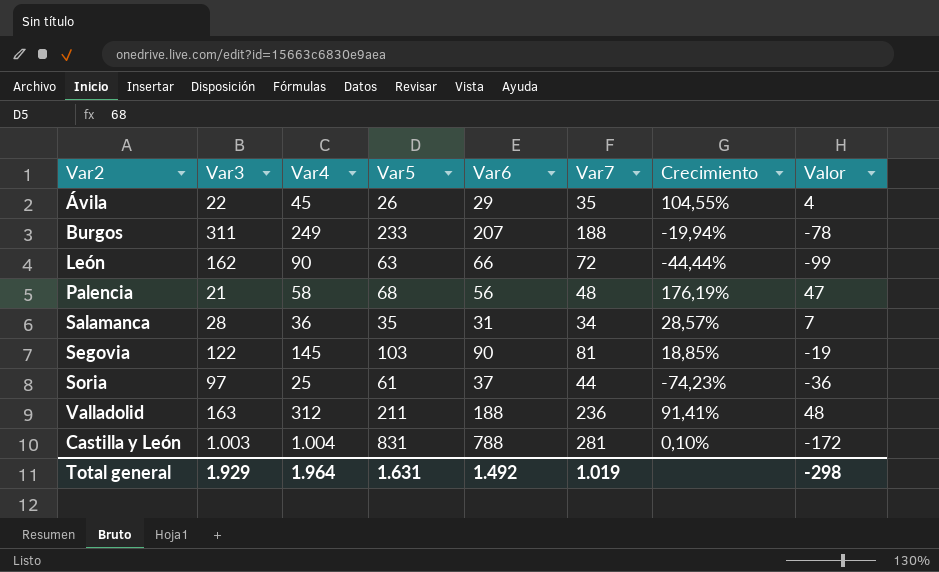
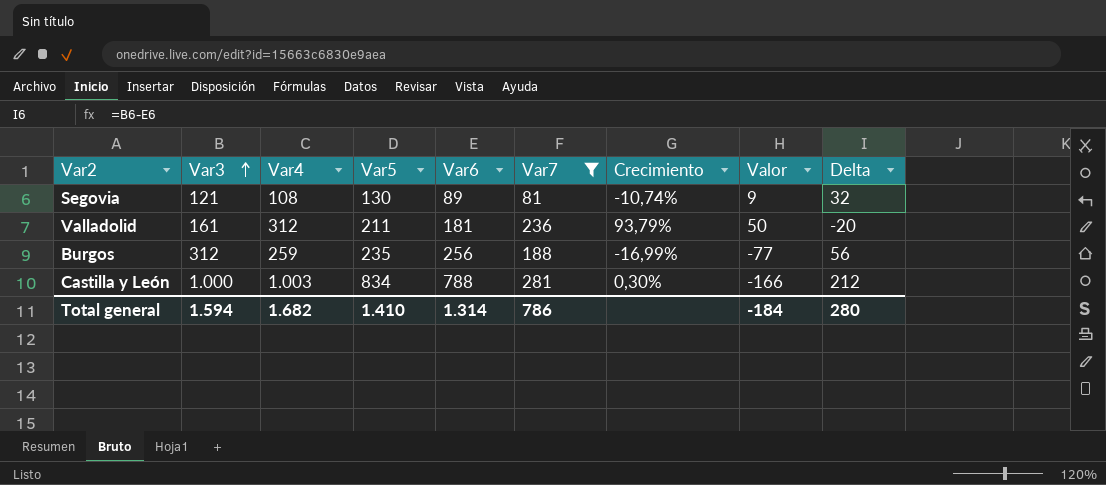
filter: none -> Var7 >= 81
row order: none -> Var3 ascending
column Delta | formula: none -> [Var3] - [Var6]
Segovia | Var3: 122 -> 121
Segovia | Var4: 145 -> 108
Segovia | Var5: 103 -> 130
Segovia | Var6: 90 -> 89
Segovia | Crecimiento: 18,85% -> -10,74%
Segovia | Valor: -19 -> 9
Valladolid | Var3: 163 -> 161
Valladolid | Var6: 188 -> 181
Valladolid | Crecimiento: 91,41% -> 93,79%
Valladolid | Valor: 48 -> 50
Burgos | Var3: 311 -> 312
Burgos | Var4: 249 -> 259
Burgos | Var5: 233 -> 235
Burgos | Var6: 207 -> 256
Burgos | Crecimiento: -19,94% -> -16,99%
Burgos | Valor: -78 -> -77
Castilla y León | Var3: 1.003 -> 1.000
Castilla y León | Var4: 1.004 -> 1.003
Castilla y León | Var5: 831 -> 834
Castilla y León | Crecimiento: 0,10% -> 0,30%
Castilla y León | Valor: -172 -> -166
Total general | Var3: 1.929 -> 1.594
Total general | Var4: 1.964 -> 1.682
Total general | Var5: 1.631 -> 1.410
Total general | Var6: 1.492 -> 1.314
Total general | Var7: 1.019 -> 786
Total general | Valor: -298 -> -184

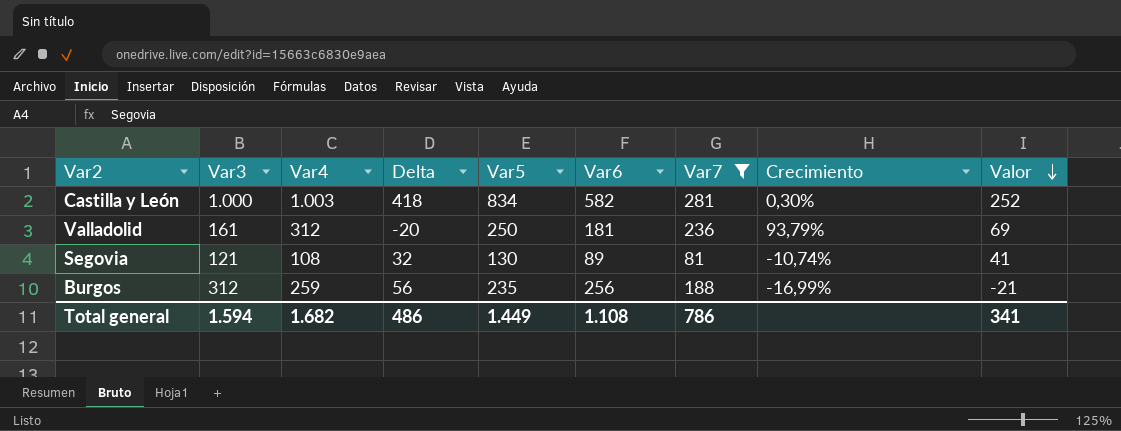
row order: Var3 ascending -> Valor descending
column Delta | position: 9 -> 4
column Valor | formula: [Var5] - [Var3] -> [Var5] - [Var6]
Castilla y León | Delta: 212 -> 418
Castilla y León | Var6: 788 -> 582
Valladolid | Var5: 211 -> 250
Total general | Delta: 280 -> 486
Total general | Var5: 1.410 -> 1.449
Total general | Var6: 1.314 -> 1.108
Total general | Valor: -184 -> 341

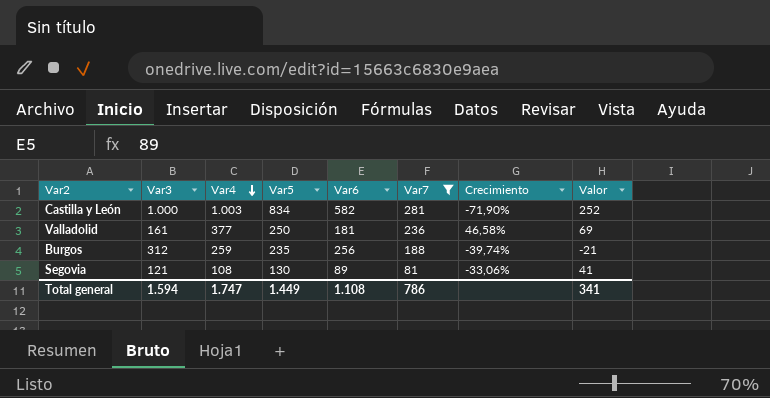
row order: Valor descending -> Var4 descending
column Delta | formula: [Var3] - [Var6] -> none
column Crecimiento | formula: ([Var4] - [Var3]) / [Var3] -> ([Var7] - [Var3]) / [Var3]
Valladolid | Var4: 312 -> 377
Total general | Var4: 1.682 -> 1.747

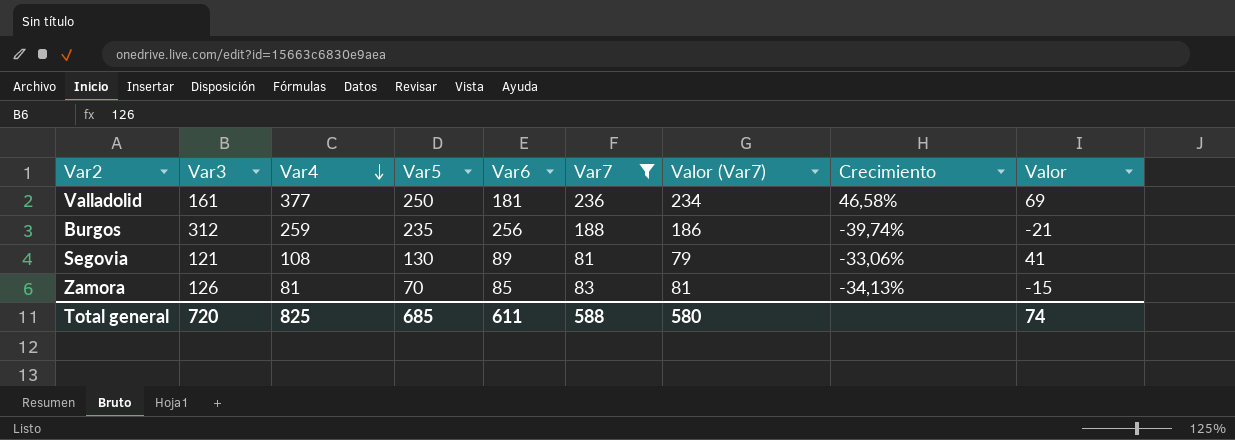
column Valor (Var7) | formula: none -> [Var7] - 2
row Castilla y León: 1.000 | 1.003 | 834 | 582 | 281 | -71,90% | 252 -> none
row Zamora: none -> 126 | 81 | 70 | 85 | 83 | 81 | -34,13% | -15
Total general | Var3: 1.594 -> 720
Total general | Var4: 1.747 -> 825
Total general | Var5: 1.449 -> 685
Total general | Var6: 1.108 -> 611
Total general | Var7: 786 -> 588
Total general | Valor: 341 -> 74

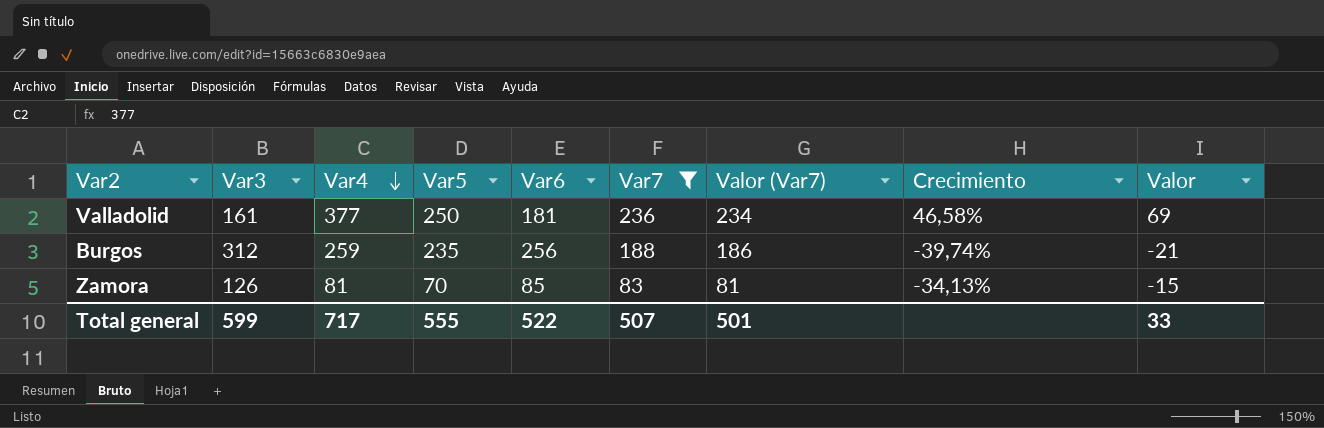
row Segovia: 121 | 108 | 130 | 89 | 81 | 79 | -33,06% | 41 -> none
Total general | Var3: 720 -> 599
Total general | Var4: 825 -> 717
Total general | Var5: 685 -> 555
Total general | Var6: 611 -> 522
Total general | Var7: 588 -> 507
Total general | Valor (Var7): 580 -> 501
Total general | Valor: 74 -> 33

